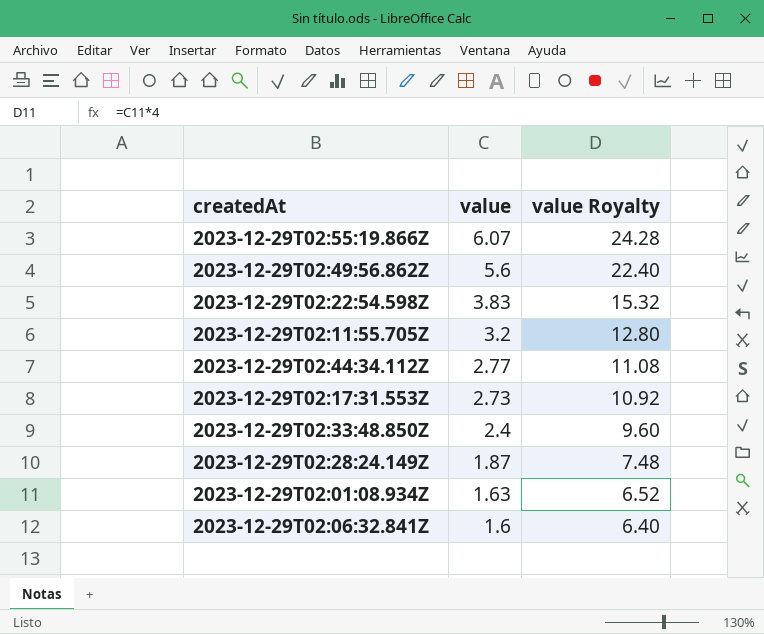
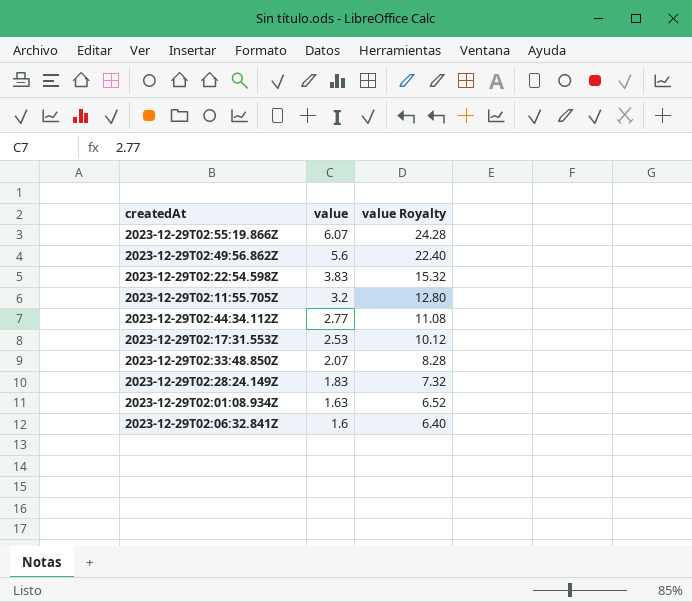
2023-12-29T02:17:31.553Z | value: 2.73 -> 2.53
2023-12-29T02:17:31.553Z | value Royalty: 10.92 -> 10.12
2023-12-29T02:33:48.850Z | value: 2.4 -> 2.07
2023-12-29T02:33:48.850Z | value Royalty: 9.60 -> 8.28
2023-12-29T02:28:24.149Z | value: 1.87 -> 1.83
2023-12-29T02:28:24.149Z | value Royalty: 7.48 -> 7.32

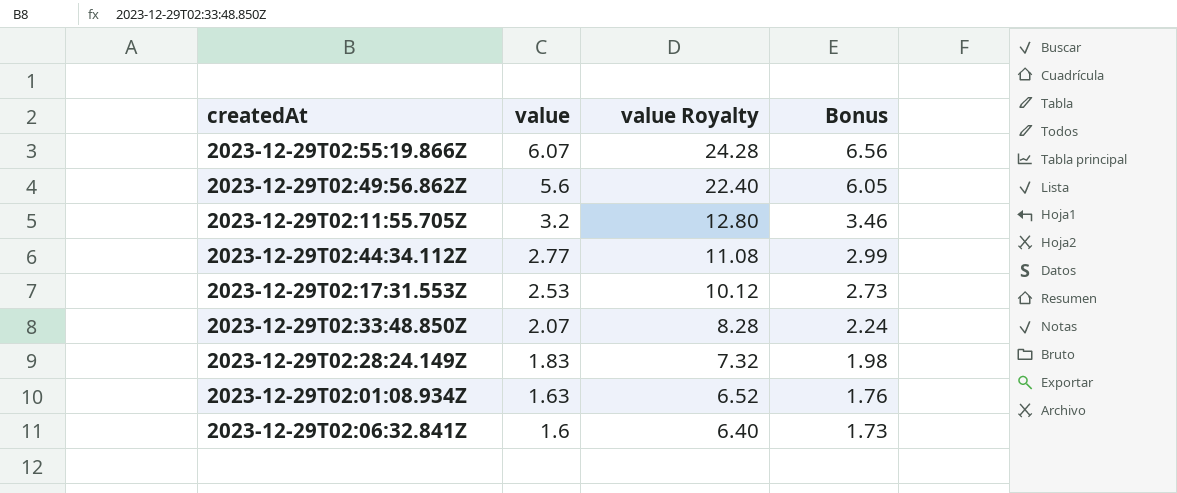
column Bonus | formula: none -> [value] * 1.08
row 2023-12-29T02:22:54.598Z: 3.83 | 15.32 -> none

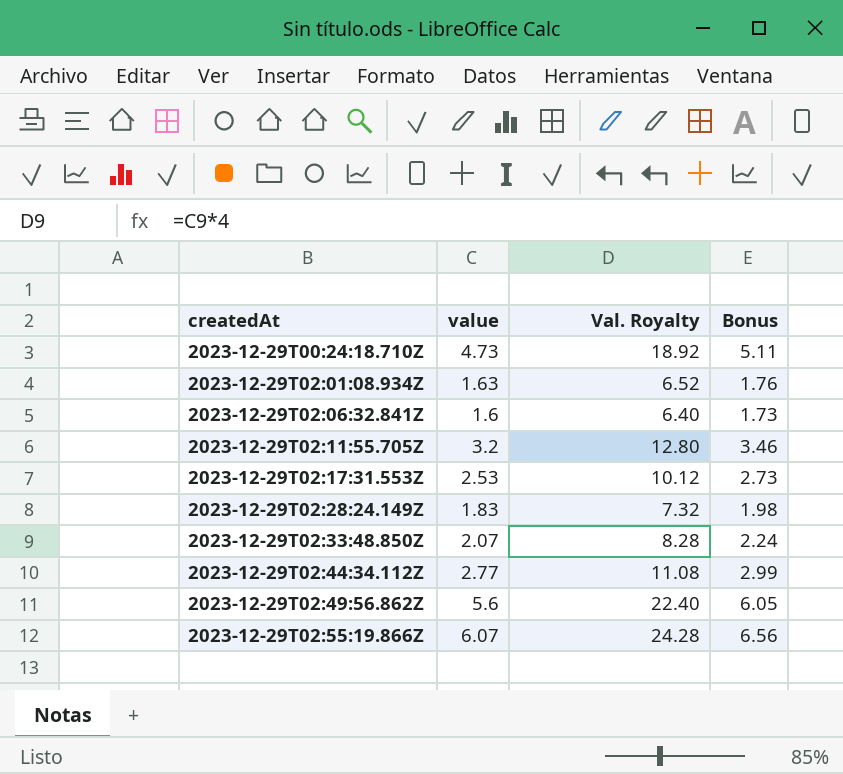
row order: value descending -> createdAt ascending
column name: value Royalty -> Val. Royalty
row 2023-12-29T00:24:18.710Z: none -> 4.73 | 18.92 | 5.11

